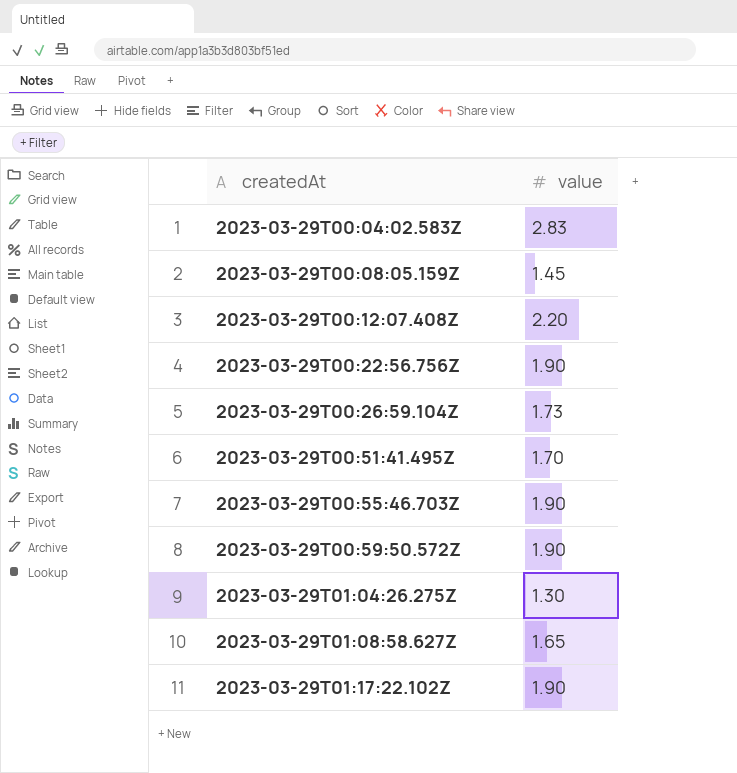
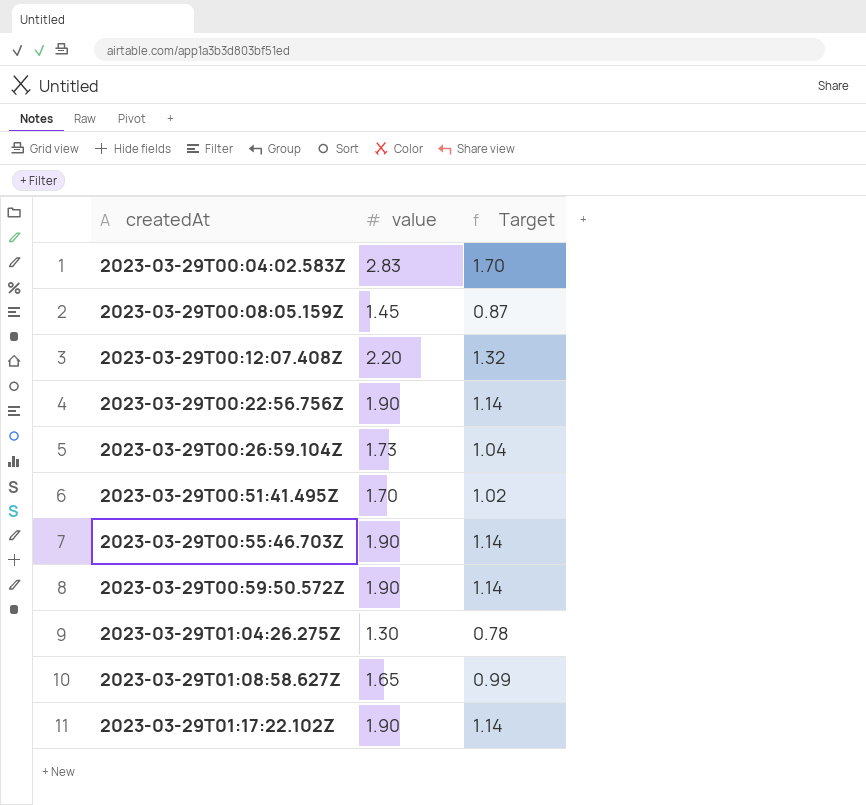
column Target | formula: none -> [value] * 0.6

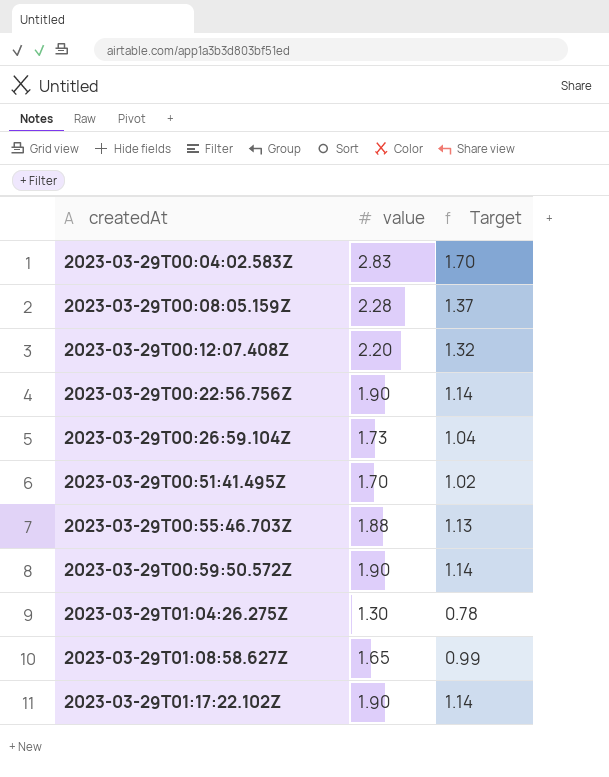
2023-03-29T00:08:05.159Z | value: 1.45 -> 2.28
2023-03-29T00:08:05.159Z | Target: 0.87 -> 1.37
2023-03-29T00:55:46.703Z | value: 1.90 -> 1.88
2023-03-29T00:55:46.703Z | Target: 1.14 -> 1.13

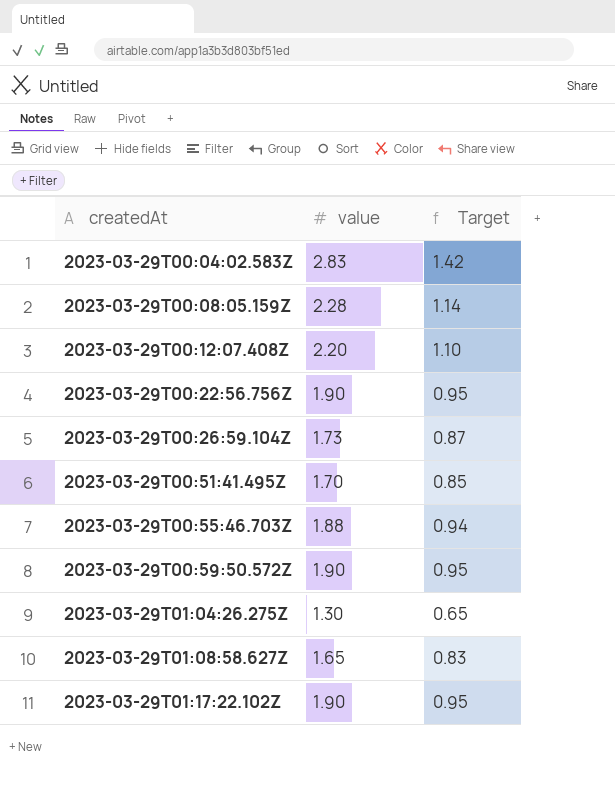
column Target | formula: [value] * 0.6 -> [value] * 0.5

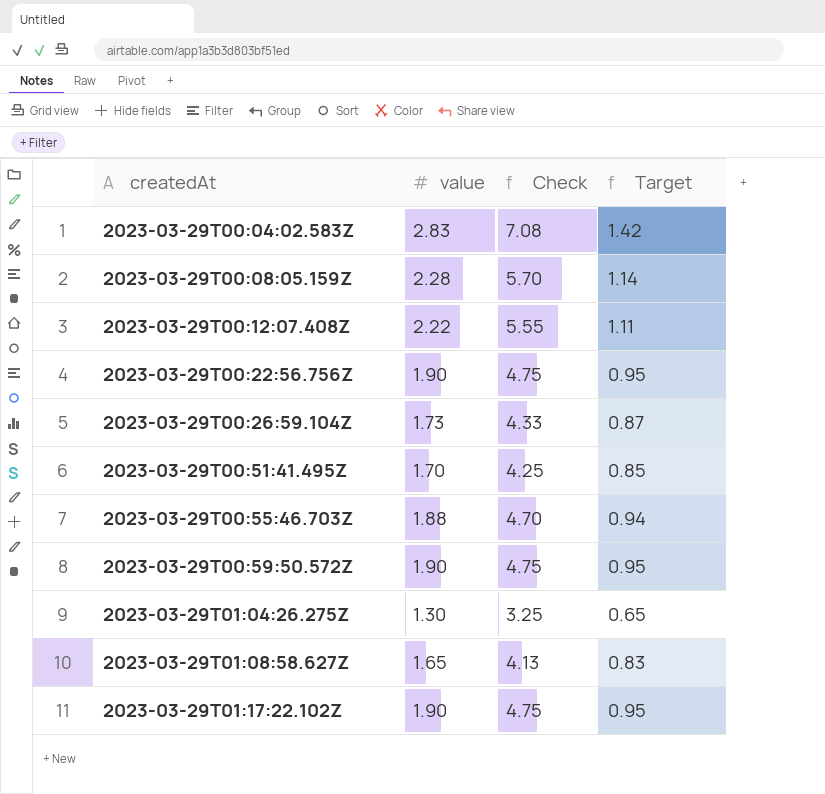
column Check | formula: none -> [value] * 2.5
2023-03-29T00:12:07.408Z | value: 2.20 -> 2.22
2023-03-29T00:12:07.408Z | Target: 1.10 -> 1.11

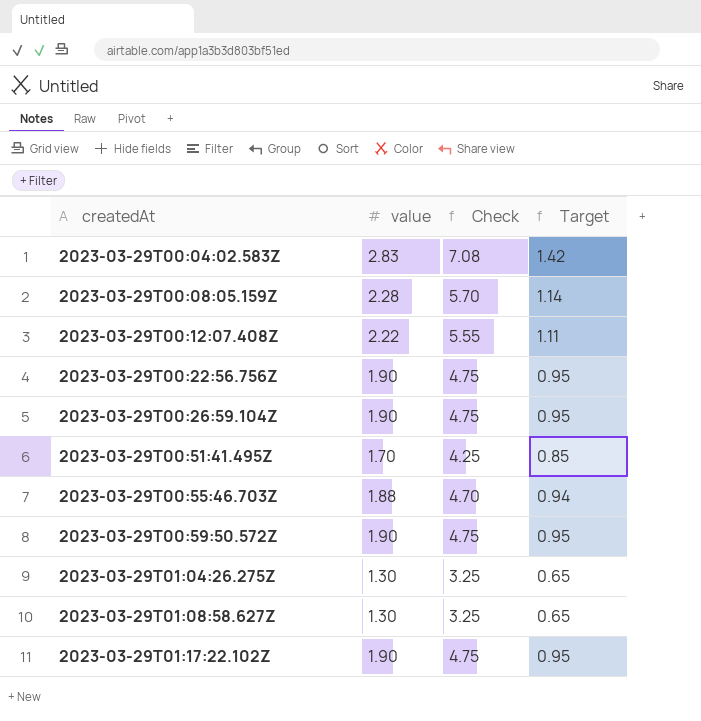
2023-03-29T00:26:59.104Z | value: 1.73 -> 1.90
2023-03-29T00:26:59.104Z | Check: 4.33 -> 4.75
2023-03-29T00:26:59.104Z | Target: 0.87 -> 0.95
2023-03-29T01:08:58.627Z | value: 1.65 -> 1.30
2023-03-29T01:08:58.627Z | Check: 4.13 -> 3.25
2023-03-29T01:08:58.627Z | Target: 0.83 -> 0.65

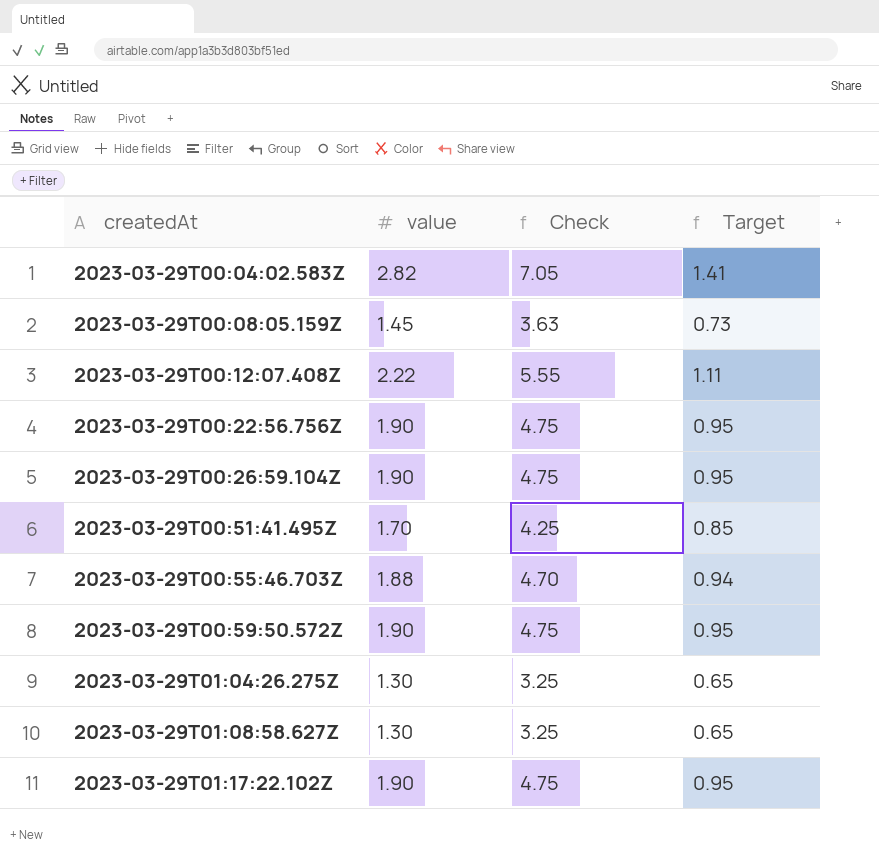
2023-03-29T00:04:02.583Z | value: 2.83 -> 2.82
2023-03-29T00:04:02.583Z | Check: 7.08 -> 7.05
2023-03-29T00:04:02.583Z | Target: 1.42 -> 1.41
2023-03-29T00:08:05.159Z | value: 2.28 -> 1.45
2023-03-29T00:08:05.159Z | Check: 5.70 -> 3.63
2023-03-29T00:08:05.159Z | Target: 1.14 -> 0.73

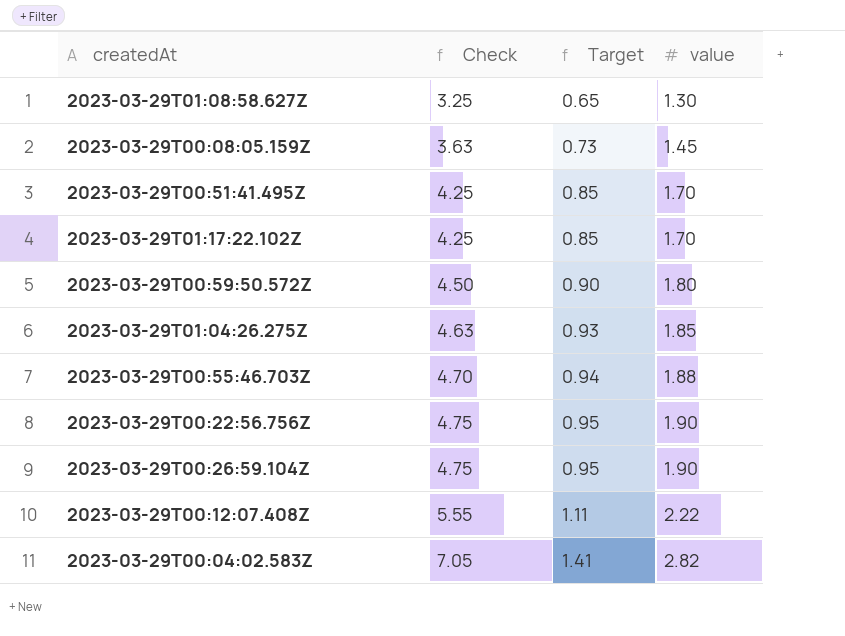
row order: createdAt ascending -> Check ascending
column value | position: 2 -> 4
2023-03-29T01:17:22.102Z | Check: 4.75 -> 4.25
2023-03-29T01:17:22.102Z | Target: 0.95 -> 0.85
2023-03-29T01:17:22.102Z | value: 1.90 -> 1.70
2023-03-29T00:59:50.572Z | Check: 4.75 -> 4.50
2023-03-29T00:59:50.572Z | Target: 0.95 -> 0.90
2023-03-29T00:59:50.572Z | value: 1.90 -> 1.80
2023-03-29T01:04:26.275Z | Check: 3.25 -> 4.63
2023-03-29T01:04:26.275Z | Target: 0.65 -> 0.93
2023-03-29T01:04:26.275Z | value: 1.30 -> 1.85

